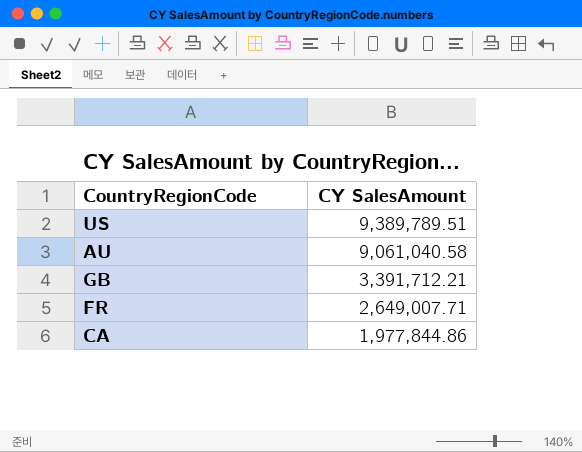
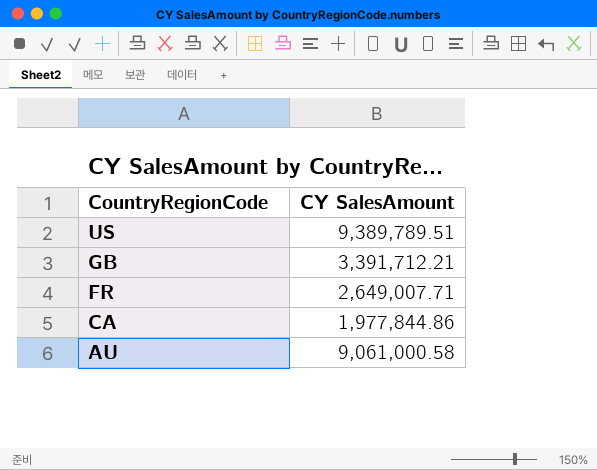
row order: CY SalesAmount descending -> CountryRegionCode descending
AU | CY SalesAmount: 9,061,040.58 -> 9,061,000.58

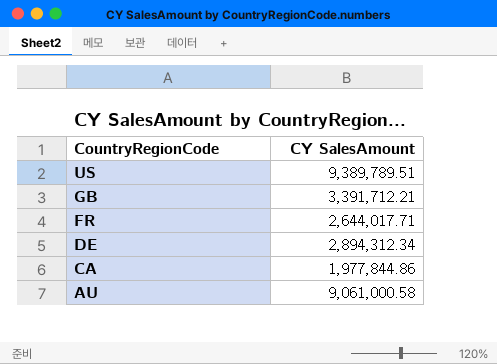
FR | CY SalesAmount: 2,649,007.71 -> 2,644,017.71
row DE: none -> 2,894,312.34

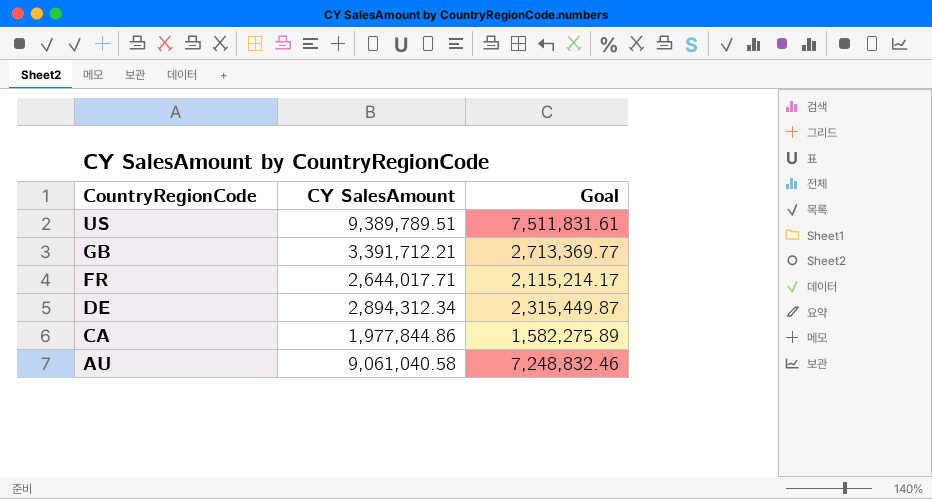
column Goal | formula: none -> [CY SalesAmount] * 0.8
AU | CY SalesAmount: 9,061,000.58 -> 9,061,040.58

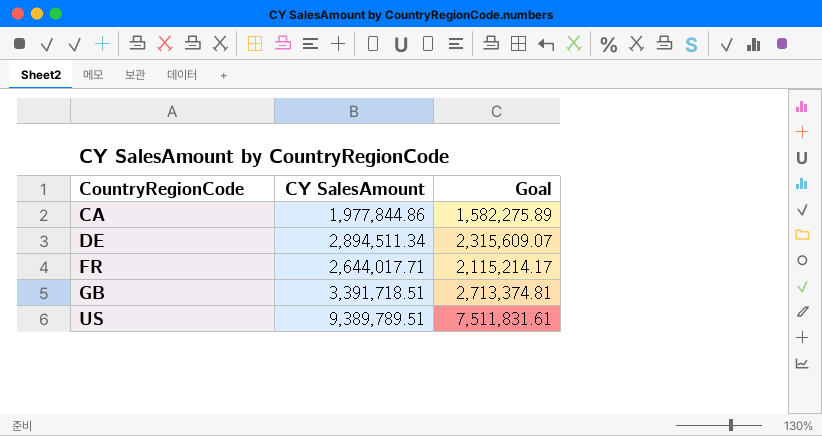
row order: CountryRegionCode descending -> CountryRegionCode ascending
row AU: 9,061,040.58 | 7,248,832.46 -> none
DE | CY SalesAmount: 2,894,312.34 -> 2,894,511.34
DE | Goal: 2,315,449.87 -> 2,315,609.07
GB | CY SalesAmount: 3,391,712.21 -> 3,391,718.51
GB | Goal: 2,713,369.77 -> 2,713,374.81

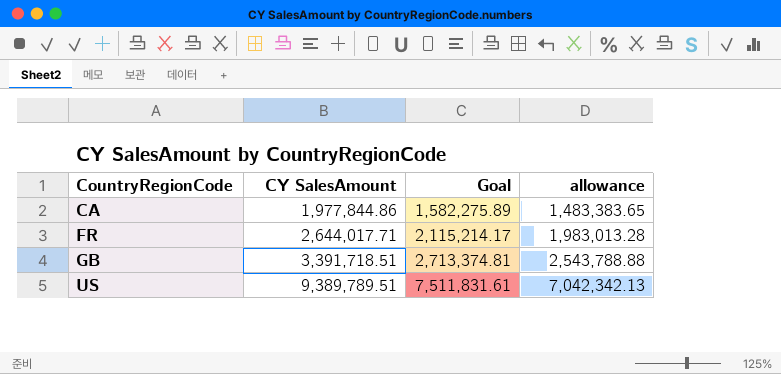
column allowance | formula: none -> [CY SalesAmount] * 0.75
row DE: 2,894,511.34 | 2,315,609.07 -> none

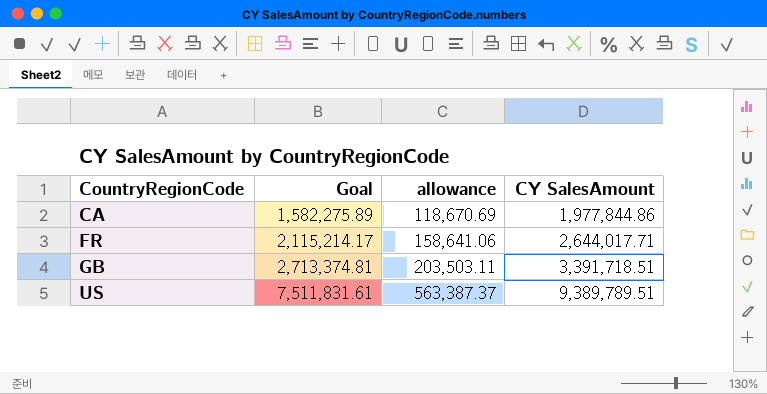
column allowance | formula: [CY SalesAmount] * 0.75 -> [CY SalesAmount] * 0.06
column CY SalesAmount | position: 2 -> 4

